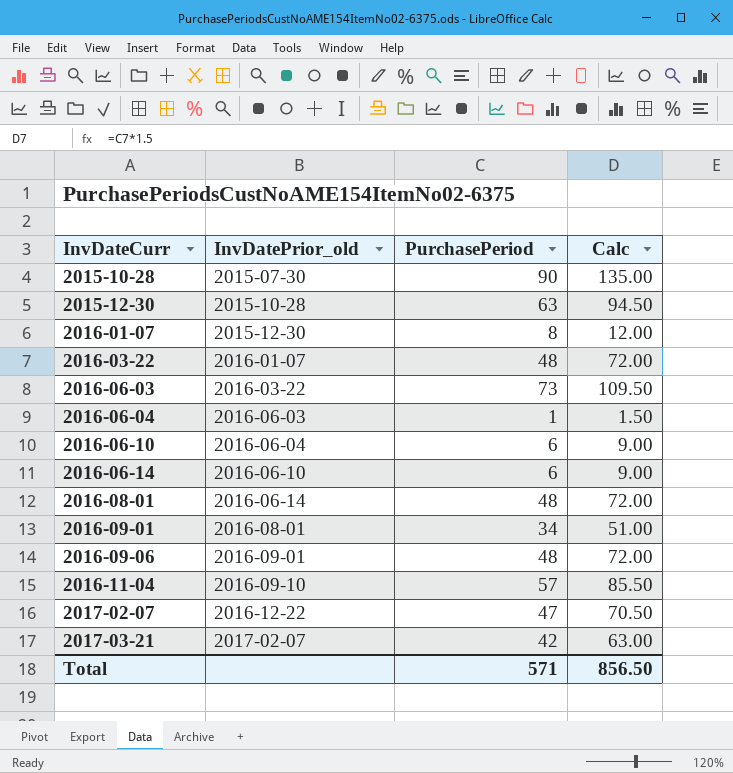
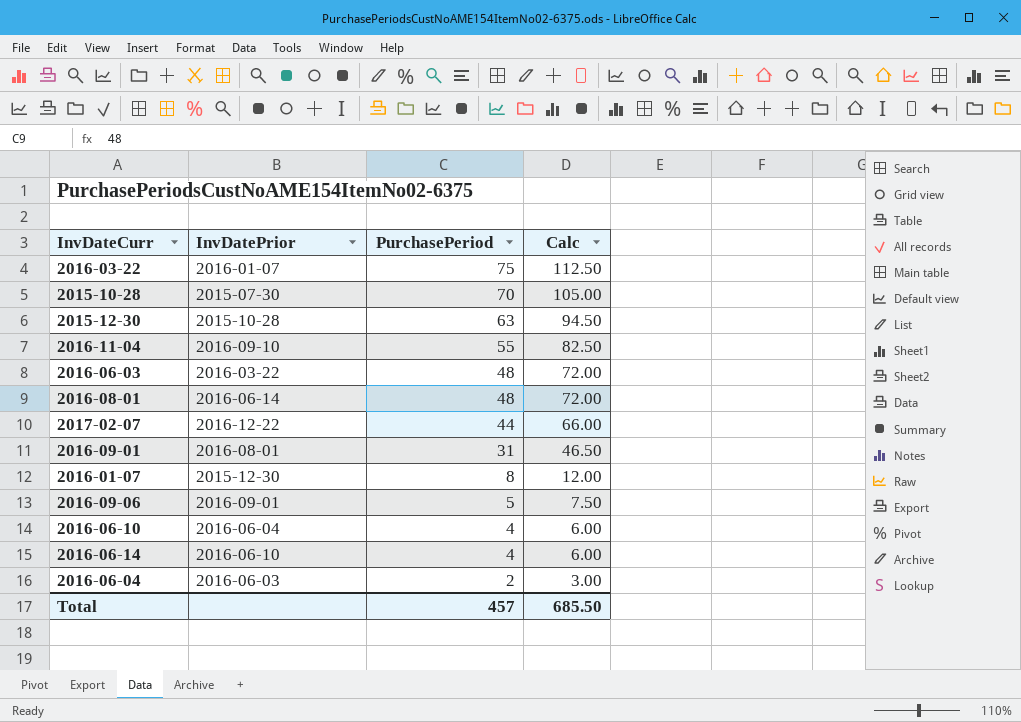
row order: InvDateCurr ascending -> PurchasePeriod descending
column name: InvDatePrior_old -> InvDatePrior
row 2017-03-21: 2017-02-07 | 42 | 63.00 -> none
2016-03-22 | PurchasePeriod: 48 -> 75
2016-03-22 | Calc: 72.00 -> 112.50
2015-10-28 | PurchasePeriod: 90 -> 70
2015-10-28 | Calc: 135.00 -> 105.00
2016-11-04 | PurchasePeriod: 57 -> 55
2016-11-04 | Calc: 85.50 -> 82.50
2016-06-03 | PurchasePeriod: 73 -> 48
2016-06-03 | Calc: 109.50 -> 72.00
2017-02-07 | PurchasePeriod: 47 -> 44
2017-02-07 | Calc: 70.50 -> 66.00
2016-09-01 | PurchasePeriod: 34 -> 31
2016-09-01 | Calc: 51.00 -> 46.50
2016-09-06 | PurchasePeriod: 48 -> 5
2016-09-06 | Calc: 72.00 -> 7.50
2016-06-10 | PurchasePeriod: 6 -> 4
2016-06-10 | Calc: 9.00 -> 6.00
2016-06-14 | PurchasePeriod: 6 -> 4
2016-06-14 | Calc: 9.00 -> 6.00
2016-06-04 | PurchasePeriod: 1 -> 2
2016-06-04 | Calc: 1.50 -> 3.00
Total | PurchasePeriod: 571 -> 457
Total | Calc: 856.50 -> 685.50

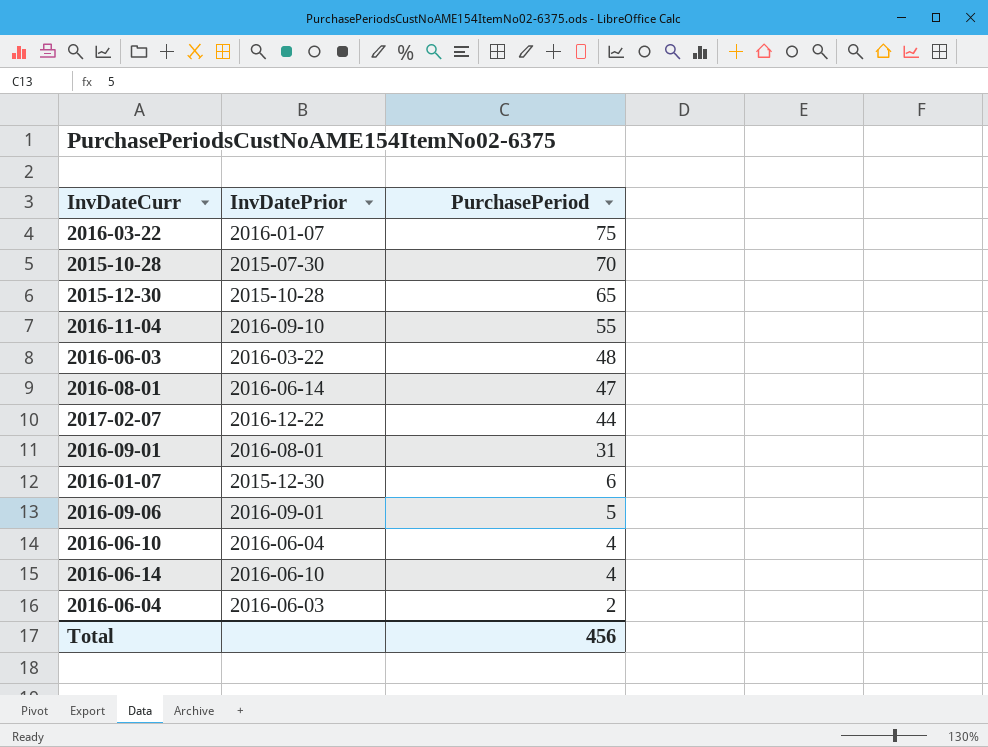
column Calc | formula: [PurchasePeriod] * 1.5 -> none
2015-12-30 | PurchasePeriod: 63 -> 65
2016-08-01 | PurchasePeriod: 48 -> 47
2016-01-07 | PurchasePeriod: 8 -> 6
Total | PurchasePeriod: 457 -> 456

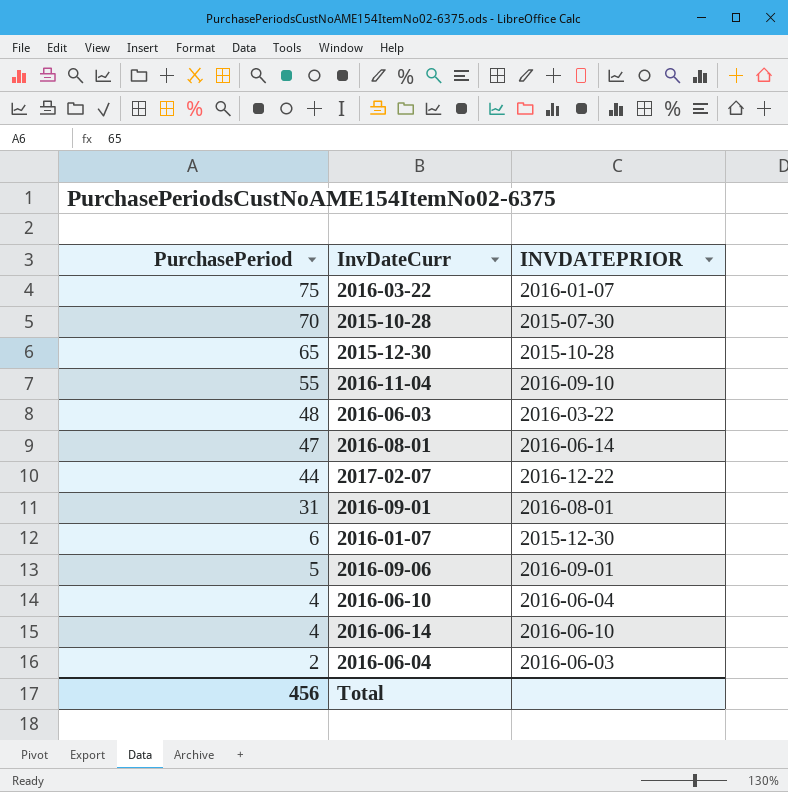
column PurchasePeriod | position: 3 -> 1
column name: InvDatePrior -> INVDATEPRIOR

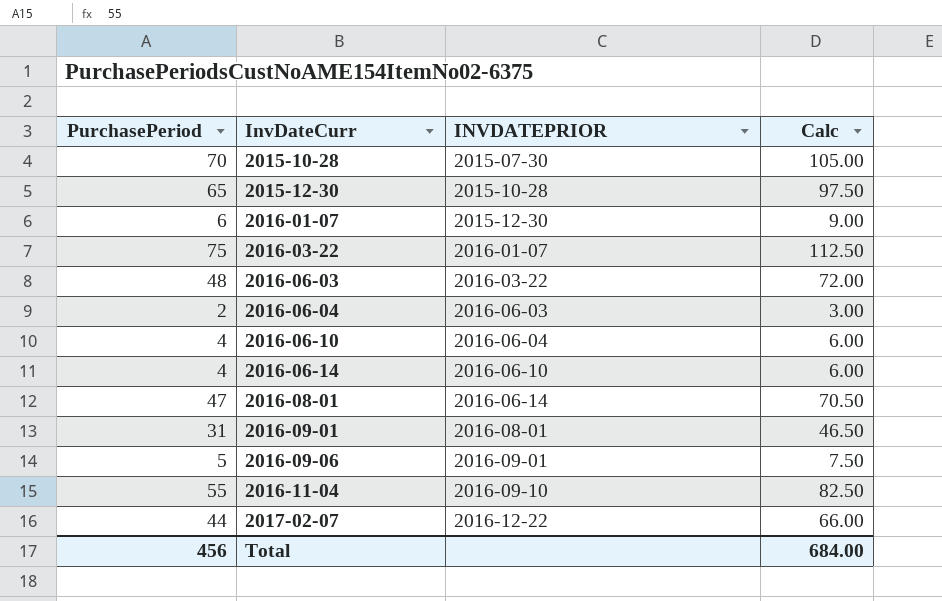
row order: PurchasePeriod descending -> InvDateCurr ascending
column Calc | formula: none -> [PurchasePeriod] * 1.5

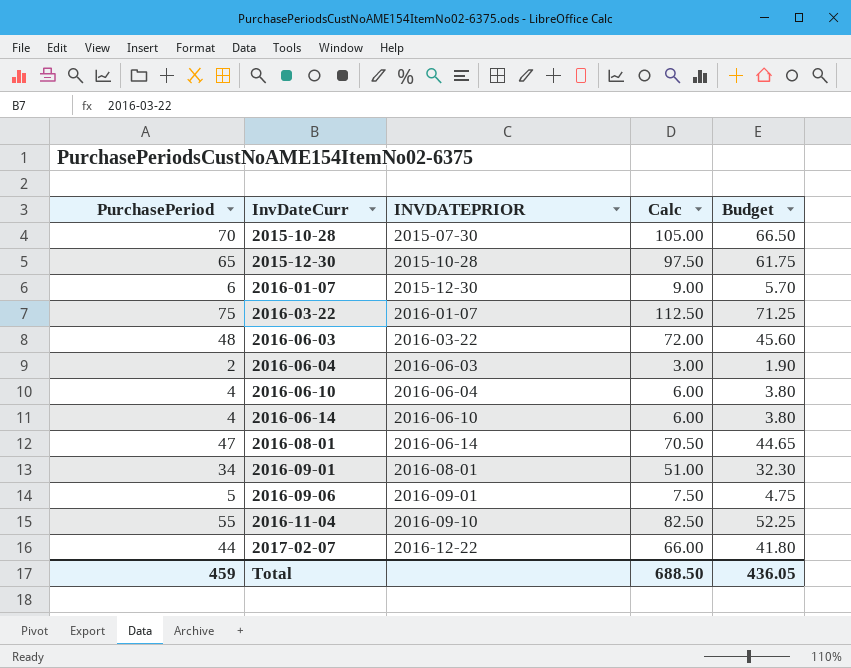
column Budget | formula: none -> [PurchasePeriod] * 0.95
2016-09-01 | PurchasePeriod: 31 -> 34
2016-09-01 | Calc: 46.50 -> 51.00
Total | PurchasePeriod: 456 -> 459
Total | Calc: 684.00 -> 688.50

